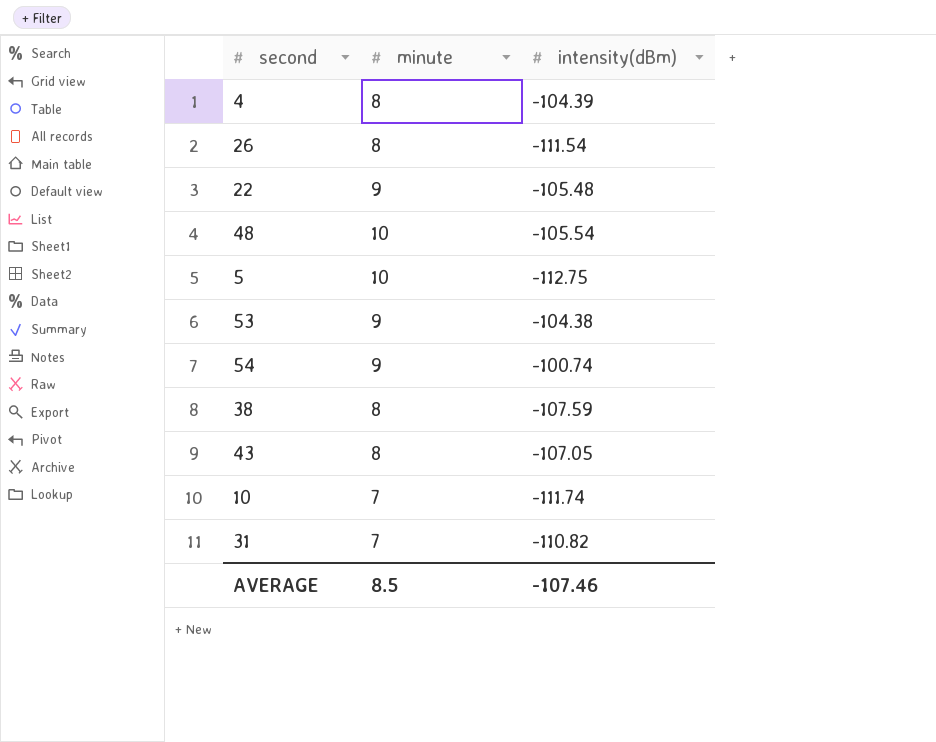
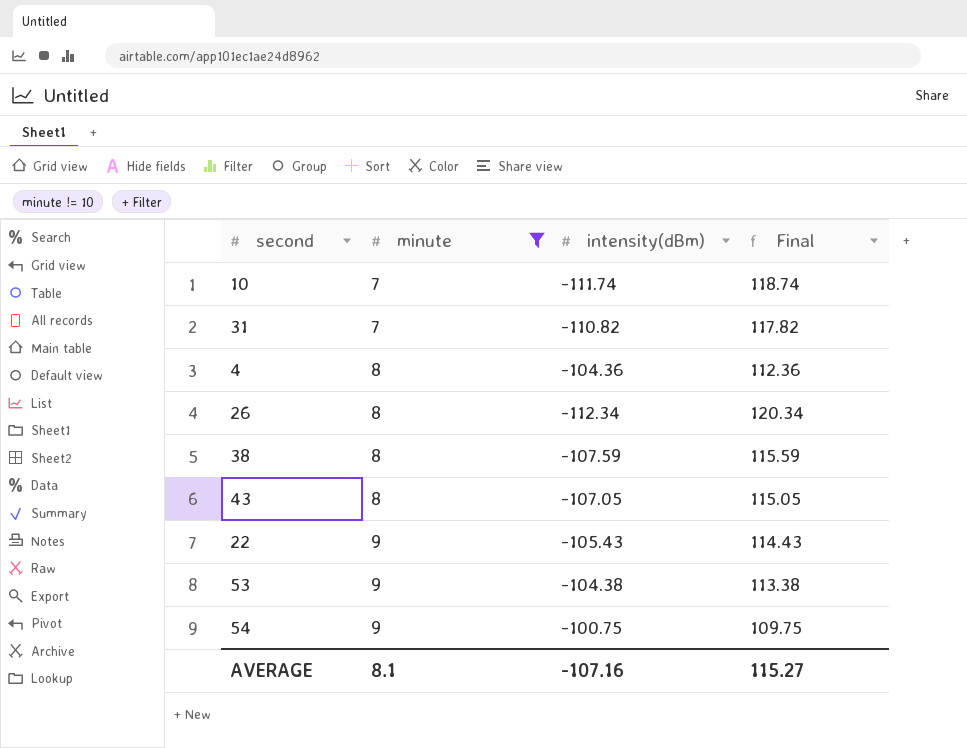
filter: none -> minute != 10
row order: none -> minute ascending
column Final | formula: none -> [minute] - [intensity(dBm)]
4 | intensity(dBm): -104.39 -> -104.36
26 | intensity(dBm): -111.54 -> -112.34
22 | intensity(dBm): -105.48 -> -105.43
54 | intensity(dBm): -100.74 -> -100.75
AVERAGE | minute: 8.5 -> 8.1
AVERAGE | intensity(dBm): -107.46 -> -107.16

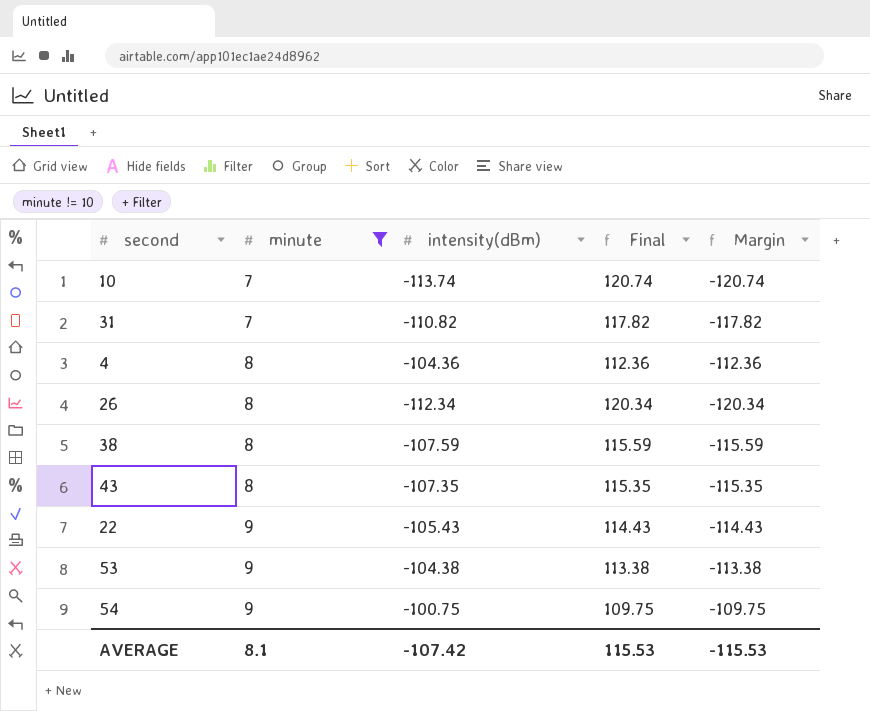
column Margin | formula: none -> [intensity(dBm)] - [minute]
10 | intensity(dBm): -111.74 -> -113.74
10 | Final: 118.74 -> 120.74
43 | intensity(dBm): -107.05 -> -107.35
43 | Final: 115.05 -> 115.35
AVERAGE | intensity(dBm): -107.16 -> -107.42
AVERAGE | Final: 115.27 -> 115.53

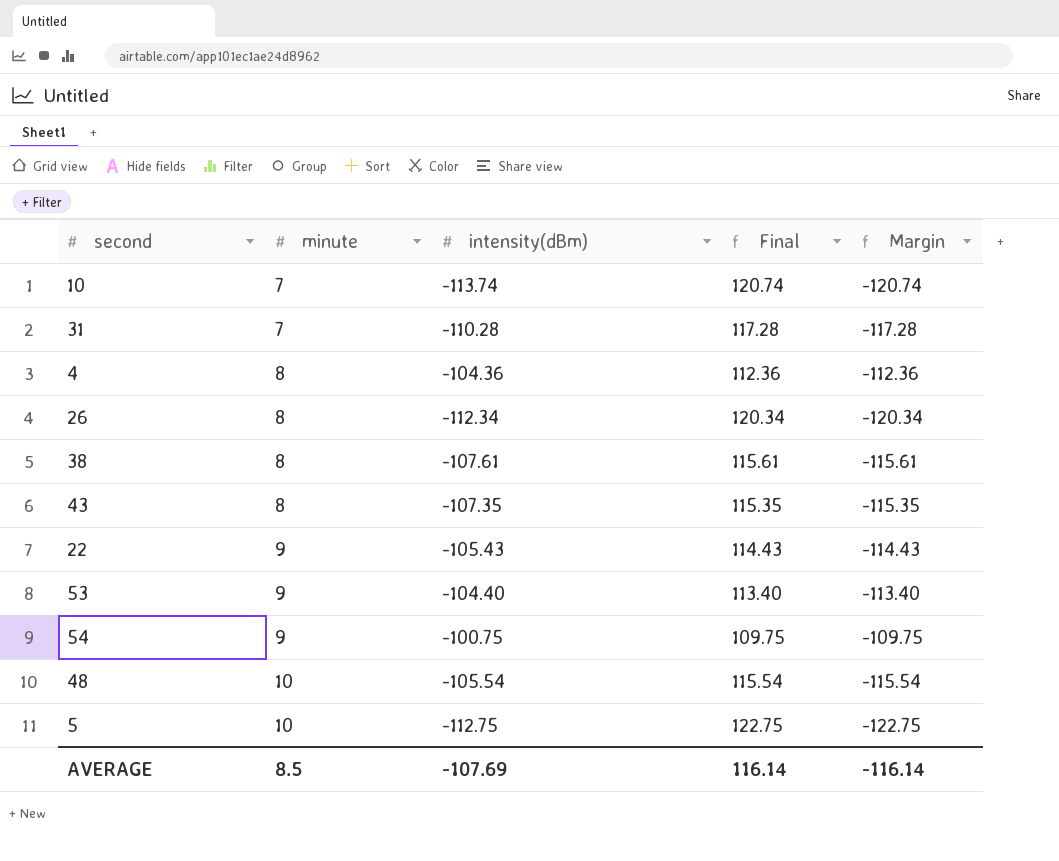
filter: minute != 10 -> none
31 | intensity(dBm): -110.82 -> -110.28
31 | Final: 117.82 -> 117.28
31 | Margin: -117.82 -> -117.28
38 | intensity(dBm): -107.59 -> -107.61
38 | Final: 115.59 -> 115.61
38 | Margin: -115.59 -> -115.61
53 | intensity(dBm): -104.38 -> -104.40
53 | Final: 113.38 -> 113.40
53 | Margin: -113.38 -> -113.40
AVERAGE | minute: 8.1 -> 8.5
AVERAGE | intensity(dBm): -107.42 -> -107.69
AVERAGE | Final: 115.53 -> 116.14
AVERAGE | Margin: -115.53 -> -116.14

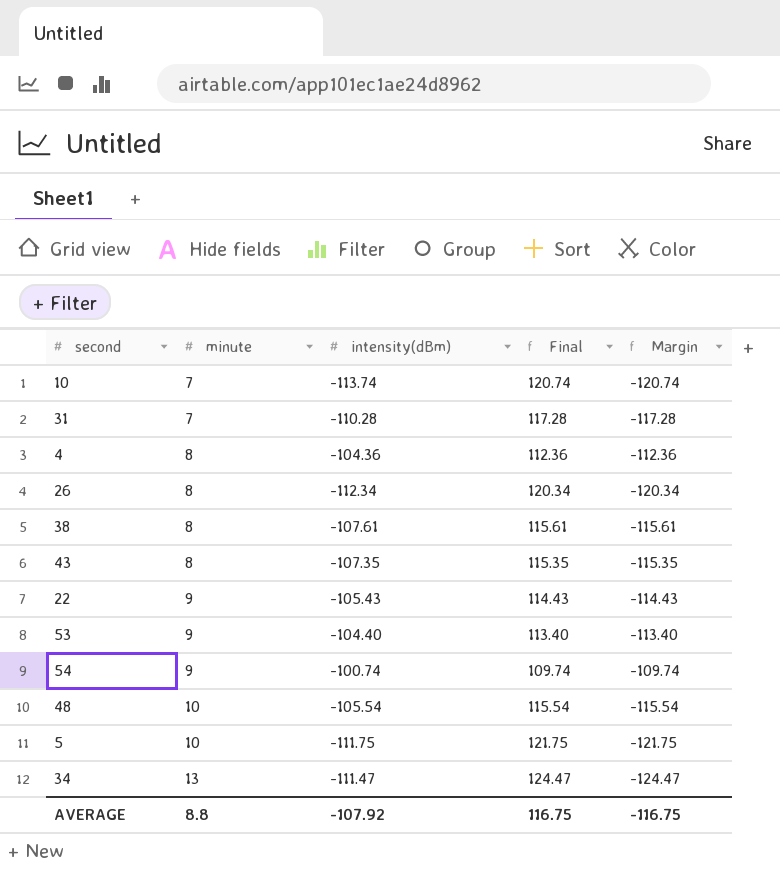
54 | intensity(dBm): -100.75 -> -100.74
54 | Final: 109.75 -> 109.74
54 | Margin: -109.75 -> -109.74
5 | intensity(dBm): -112.75 -> -111.75
5 | Final: 122.75 -> 121.75
5 | Margin: -122.75 -> -121.75
row 34: none -> 13 | -111.47 | 124.47 | -124.47
AVERAGE | minute: 8.5 -> 8.8
AVERAGE | intensity(dBm): -107.69 -> -107.92
AVERAGE | Final: 116.14 -> 116.75
AVERAGE | Margin: -116.14 -> -116.75

